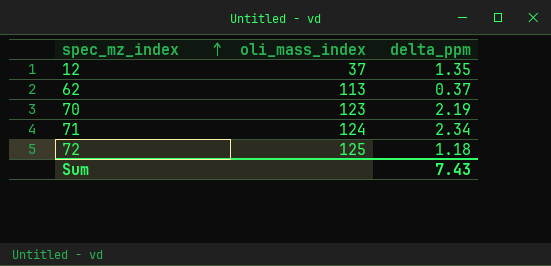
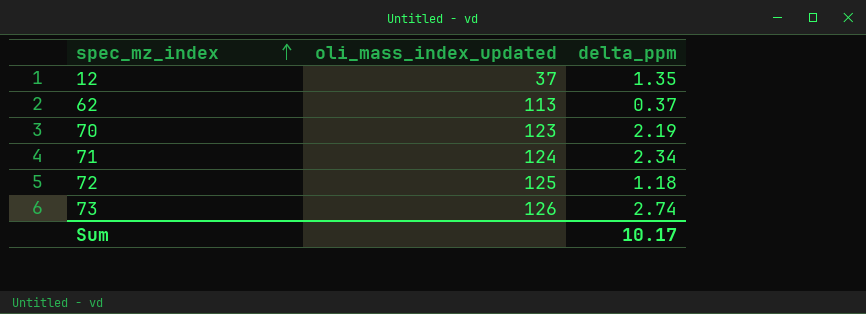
column name: oli_mass_index -> oli_mass_index_updated
row 73: none -> 126 | 2.74
Sum | delta_ppm: 7.43 -> 10.17

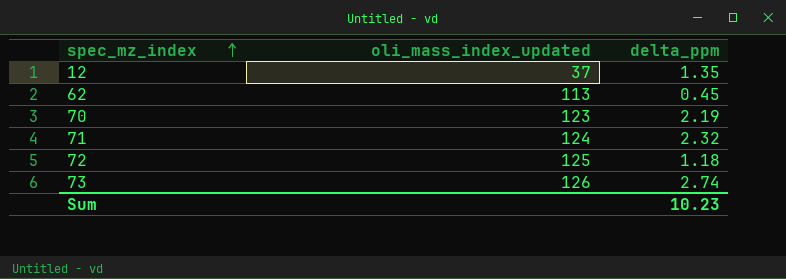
62 | delta_ppm: 0.37 -> 0.45
71 | delta_ppm: 2.34 -> 2.32
Sum | delta_ppm: 10.17 -> 10.23

